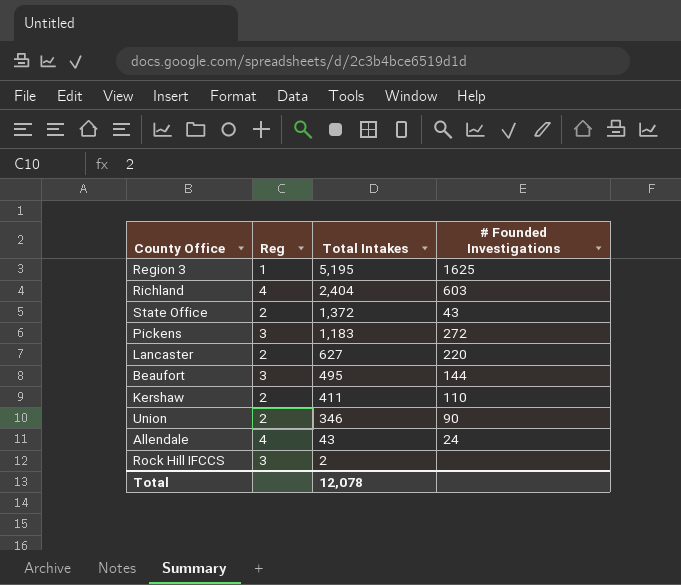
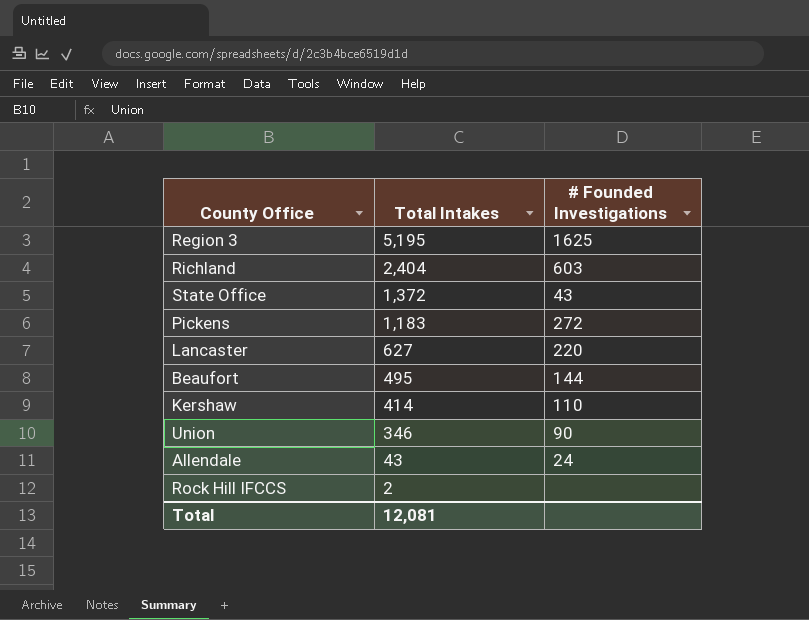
column Reg | position: 2 -> none
Kershaw | Total Intakes: 411 -> 414
Total | Total Intakes: 12,078 -> 12,081

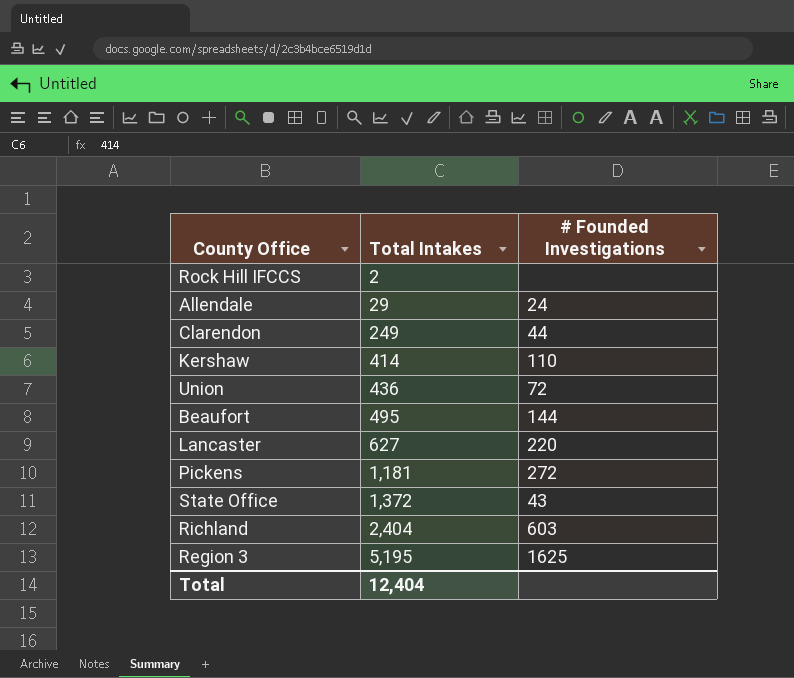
row order: Total Intakes descending -> Total Intakes ascending
Allendale | Total Intakes: 43 -> 29
row Clarendon: none -> 249 | 44
Union | Total Intakes: 346 -> 436
Union | # Founded Investigations: 90 -> 72
Pickens | Total Intakes: 1,183 -> 1,181
Total | Total Intakes: 12,081 -> 12,404

